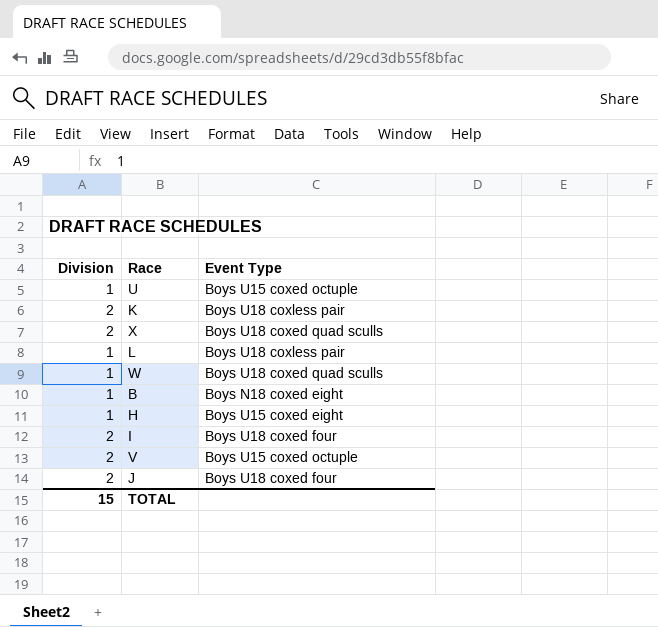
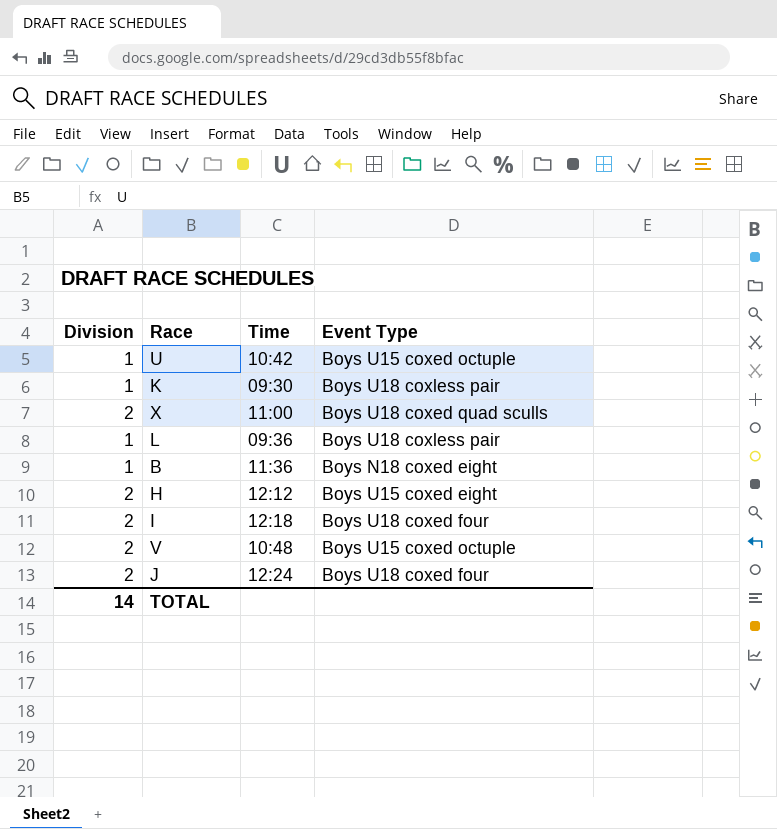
column Time | position: none -> 3
row W: 1 | Boys U18 coxed quad sculls -> none
K | Division: 2 -> 1
H | Division: 1 -> 2
TOTAL | Division: 15 -> 14

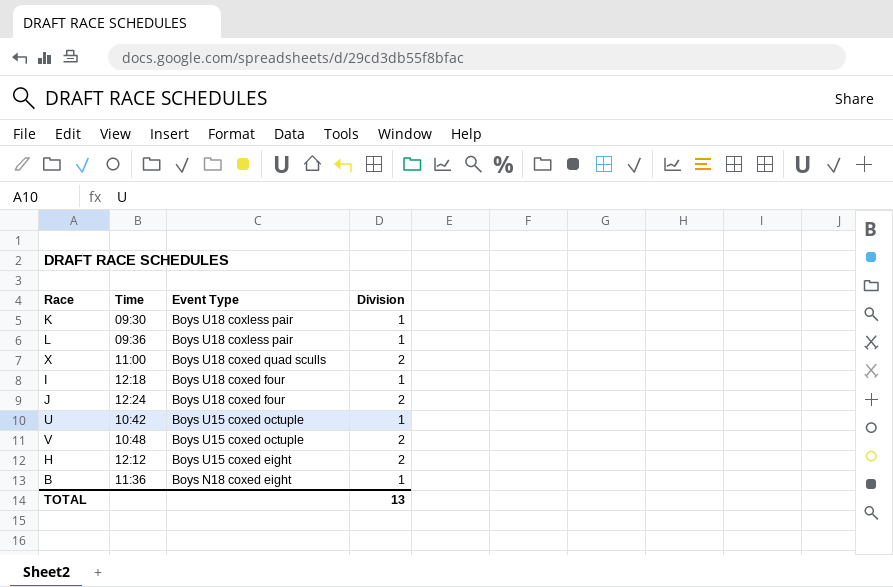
row order: none -> Event Type descending
column Division | position: 1 -> 4
I | Division: 2 -> 1
TOTAL | Division: 14 -> 13

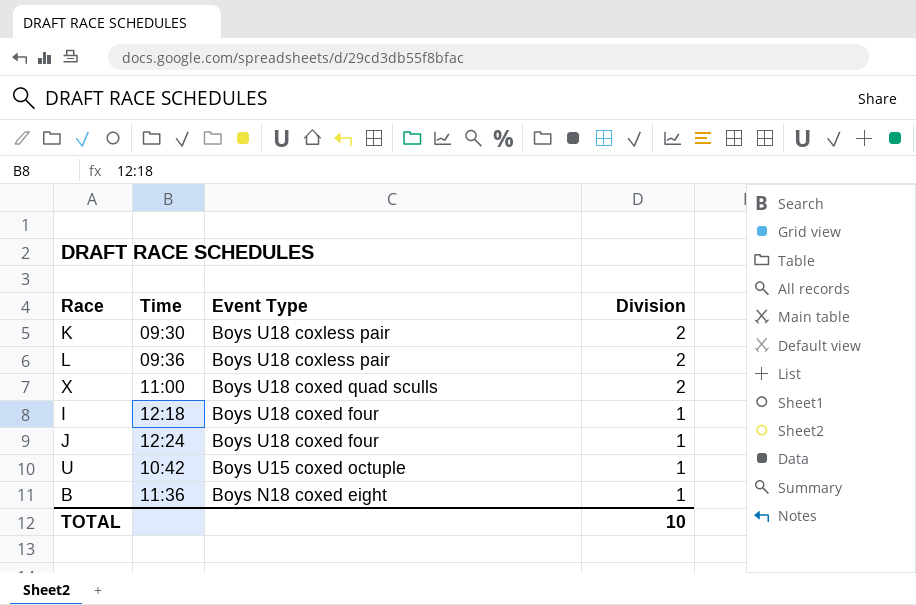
row V: 10:48 | Boys U15 coxed octuple | 2 -> none
row H: 12:12 | Boys U15 coxed eight | 2 -> none
K | Division: 1 -> 2
L | Division: 1 -> 2
J | Division: 2 -> 1
TOTAL | Division: 13 -> 10

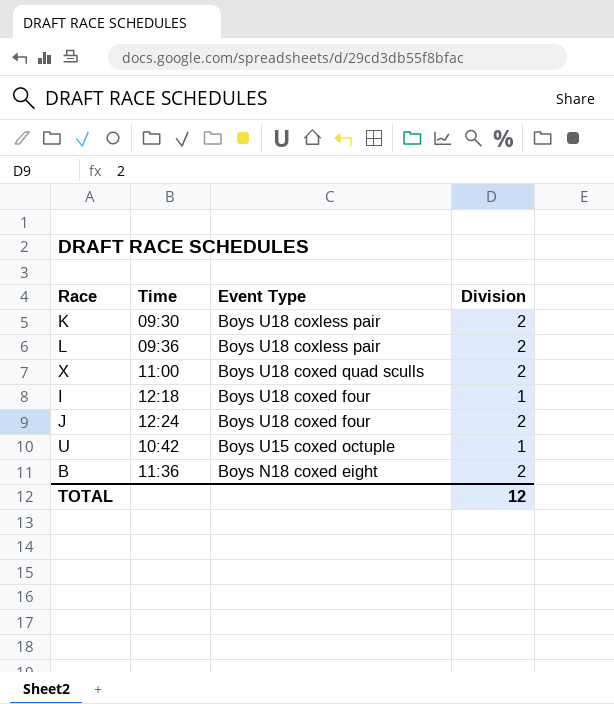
J | Division: 1 -> 2
B | Division: 1 -> 2
TOTAL | Division: 10 -> 12

